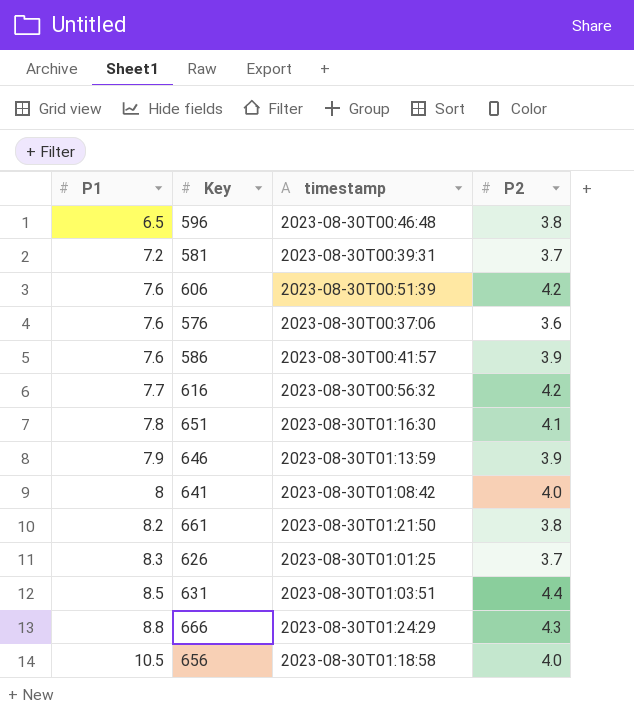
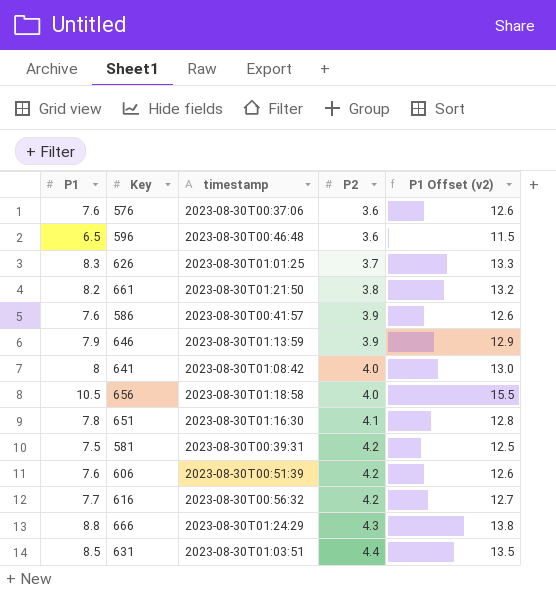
row order: P1 ascending -> P2 ascending
column P1 Offset (v2) | formula: none -> [P1] + 5
596 | P2: 3.8 -> 3.6
581 | P1: 7.2 -> 7.5
581 | P2: 3.7 -> 4.2

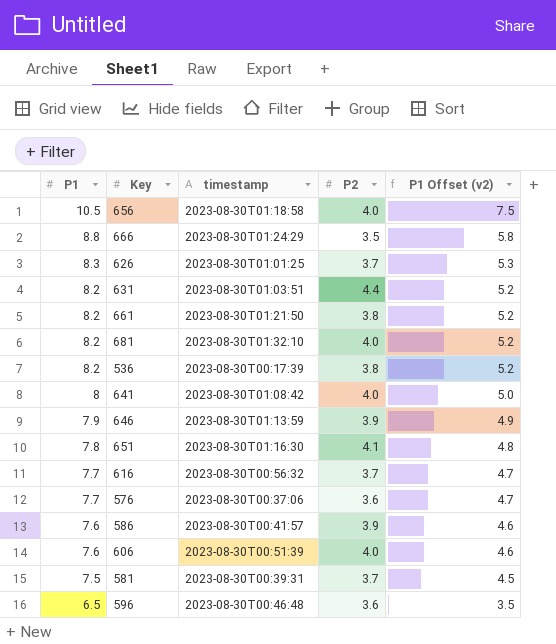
row order: P2 ascending -> P1 descending
column P1 Offset (v2) | formula: [P1] + 5 -> [P1] - 3
666 | P2: 4.3 -> 3.5
631 | P1: 8.5 -> 8.2
row 681: none -> 8.2 | 2023-08-30T01:32:10 | 4.0 | 5.2
row 536: none -> 8.2 | 2023-08-30T00:17:39 | 3.8 | 5.2
616 | P2: 4.2 -> 3.7
576 | P1: 7.6 -> 7.7
606 | P2: 4.2 -> 4.0
581 | P2: 4.2 -> 3.7

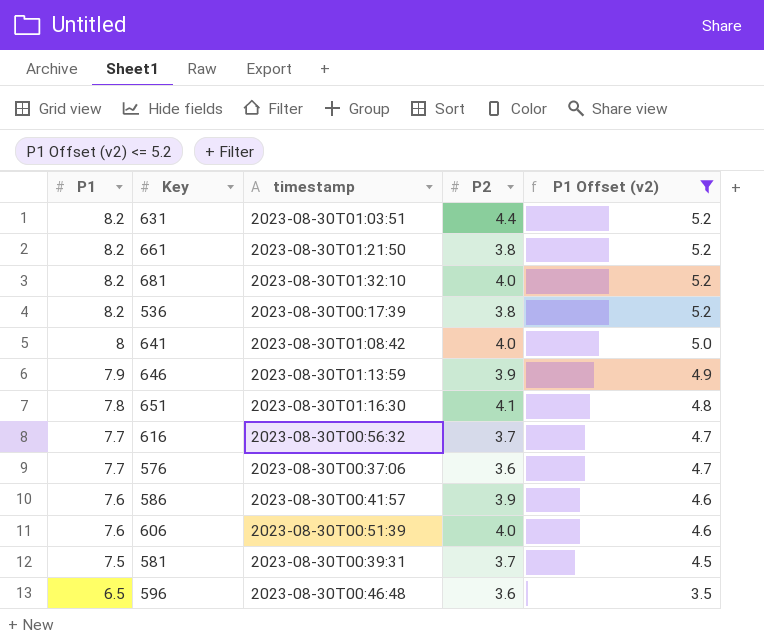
filter: none -> P1 Offset (v2) <= 5.2

